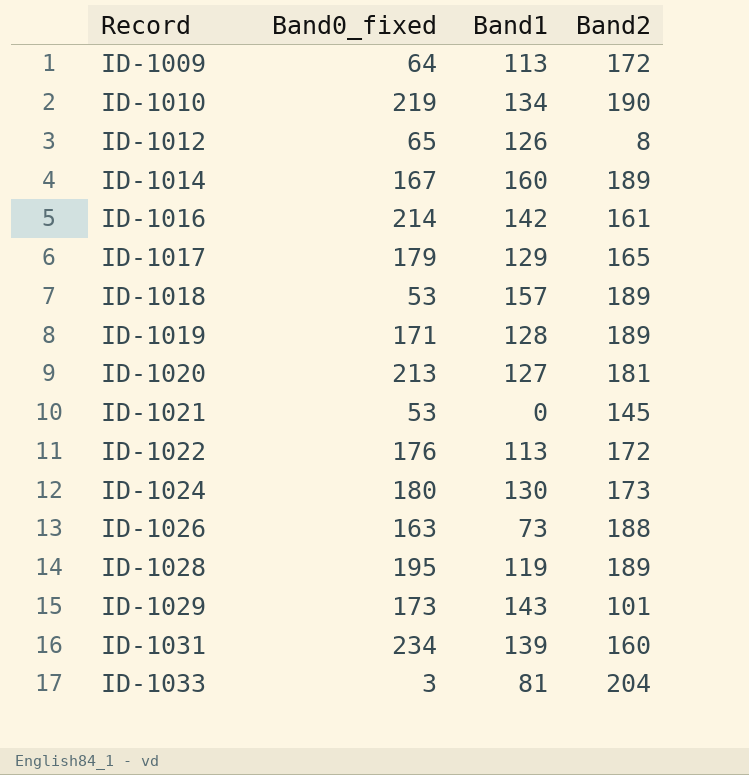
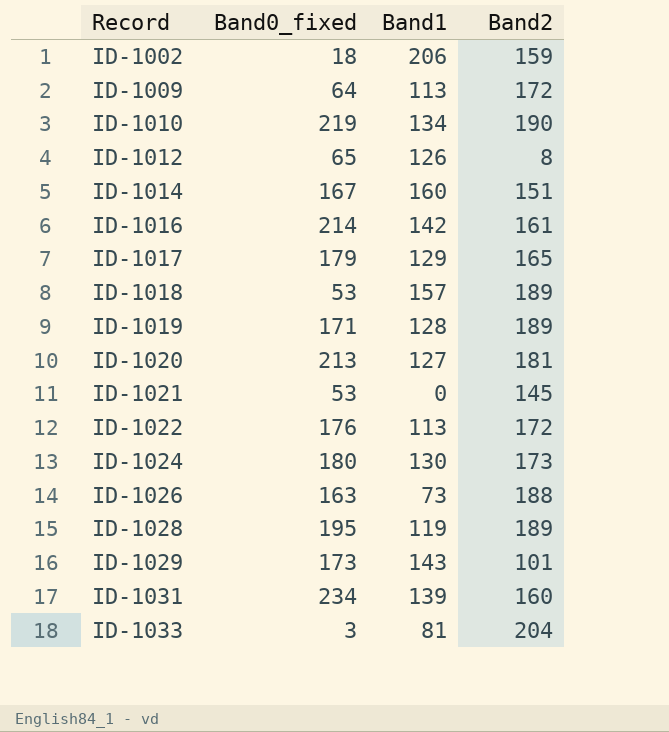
row ID-1002: none -> 18 | 206 | 159
ID-1014 | Band2: 189 -> 151

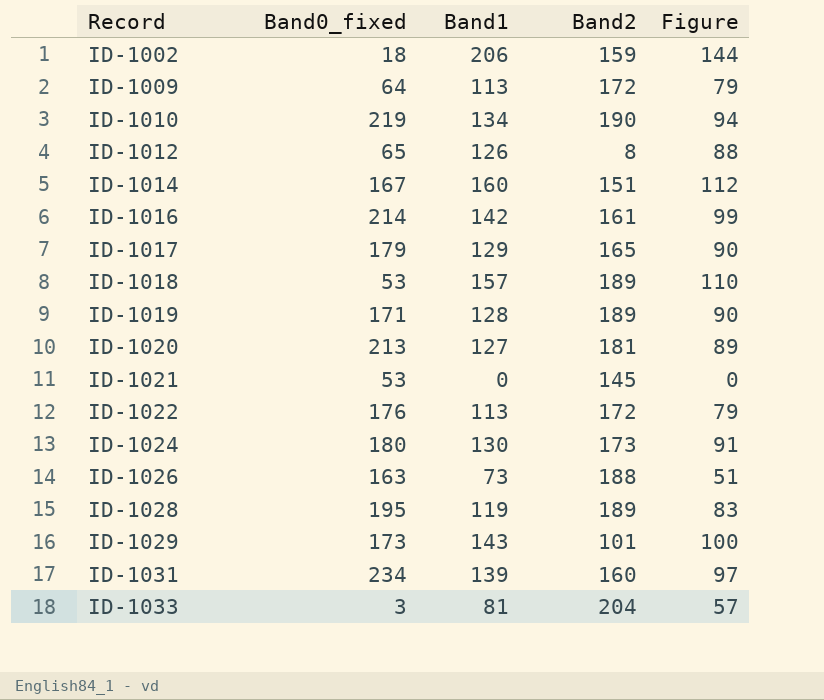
column Figure | formula: none -> [Band1] * 0.7

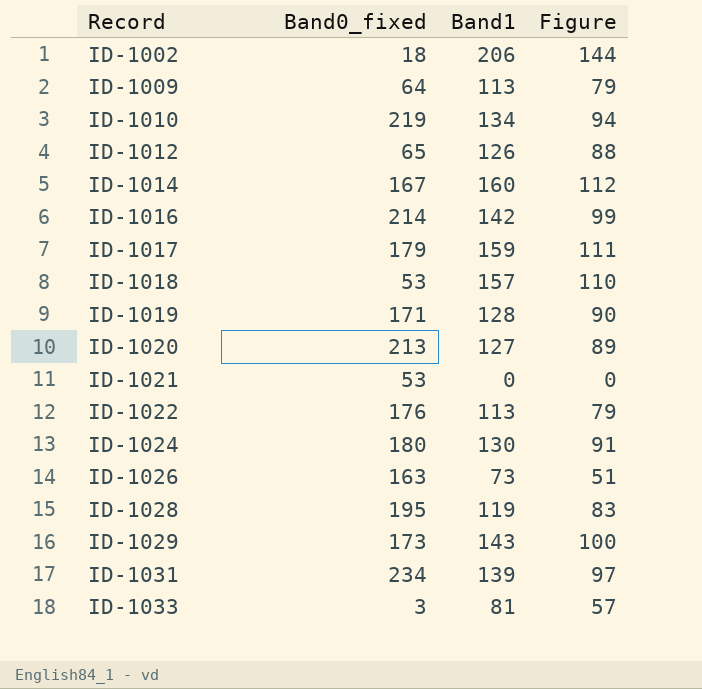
column Band2 | position: 4 -> none
ID-1017 | Band1: 129 -> 159
ID-1017 | Figure: 90 -> 111

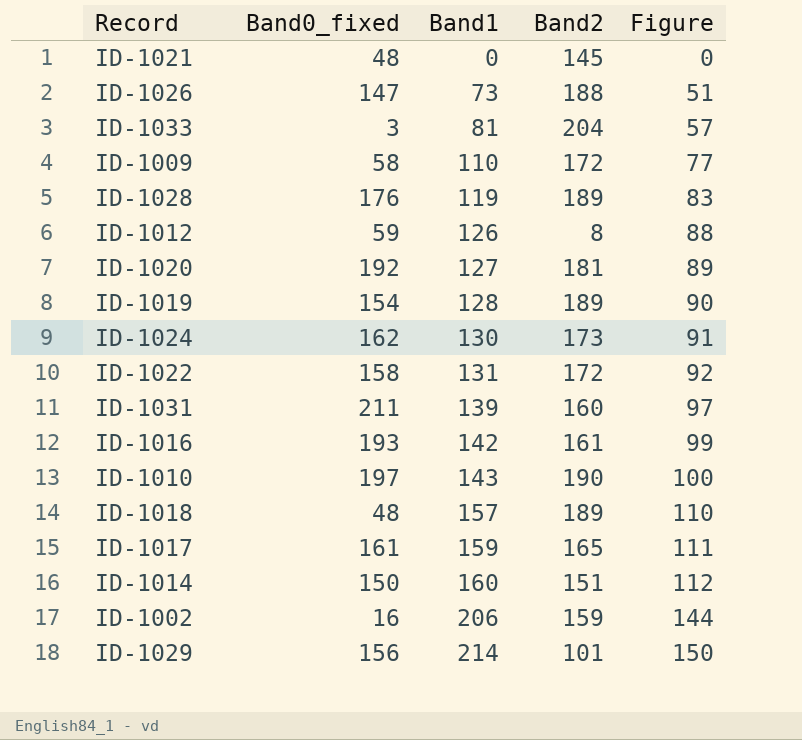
row order: Record ascending -> Band1 ascending
column Band2 | position: none -> 4
ID-1021 | Band0_fixed: 53 -> 48
ID-1026 | Band0_fixed: 163 -> 147
ID-1009 | Band0_fixed: 64 -> 58
ID-1009 | Band1: 113 -> 110
ID-1009 | Figure: 79 -> 77
ID-1028 | Band0_fixed: 195 -> 176
ID-1012 | Band0_fixed: 65 -> 59
ID-1020 | Band0_fixed: 213 -> 192
ID-1019 | Band0_fixed: 171 -> 154
ID-1024 | Band0_fixed: 180 -> 162
ID-1022 | Band0_fixed: 176 -> 158
ID-1022 | Band1: 113 -> 131
ID-1022 | Figure: 79 -> 92
ID-1031 | Band0_fixed: 234 -> 211
ID-1016 | Band0_fixed: 214 -> 193
ID-1010 | Band0_fixed: 219 -> 197
ID-1010 | Band1: 134 -> 143
ID-1010 | Figure: 94 -> 100
ID-1018 | Band0_fixed: 53 -> 48
ID-1017 | Band0_fixed: 179 -> 161
ID-1014 | Band0_fixed: 167 -> 150
ID-1002 | Band0_fixed: 18 -> 16
ID-1029 | Band0_fixed: 173 -> 156
ID-1029 | Band1: 143 -> 214
ID-1029 | Figure: 100 -> 150

